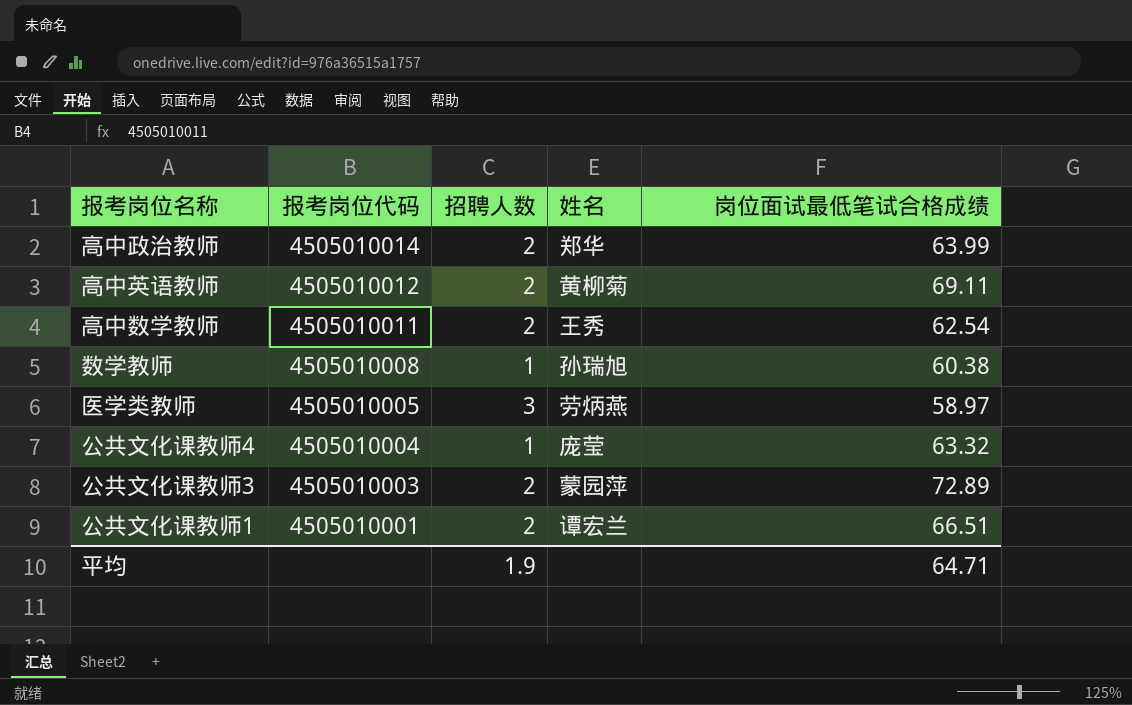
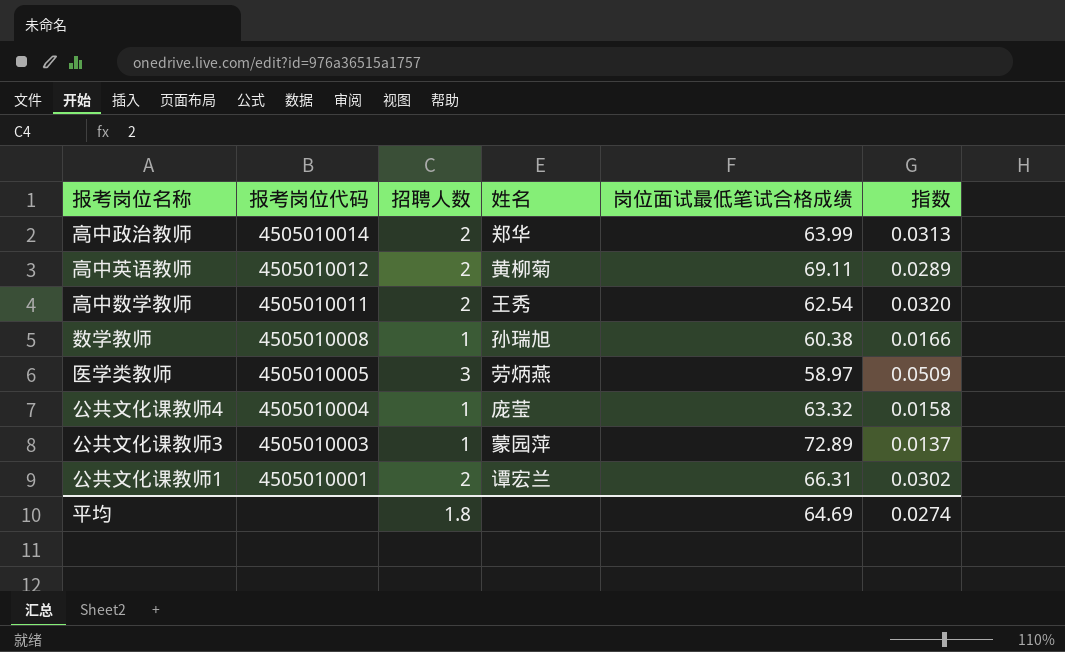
column 指数 | formula: none -> [招聘人数] / [岗位面试最低笔试合格成绩]
公共文化课教师3 | 招聘人数: 2 -> 1
公共文化课教师1 | 岗位面试最低笔试合格成绩: 66.51 -> 66.31
平均 | 招聘人数: 1.9 -> 1.8
平均 | 岗位面试最低笔试合格成绩: 64.71 -> 64.69

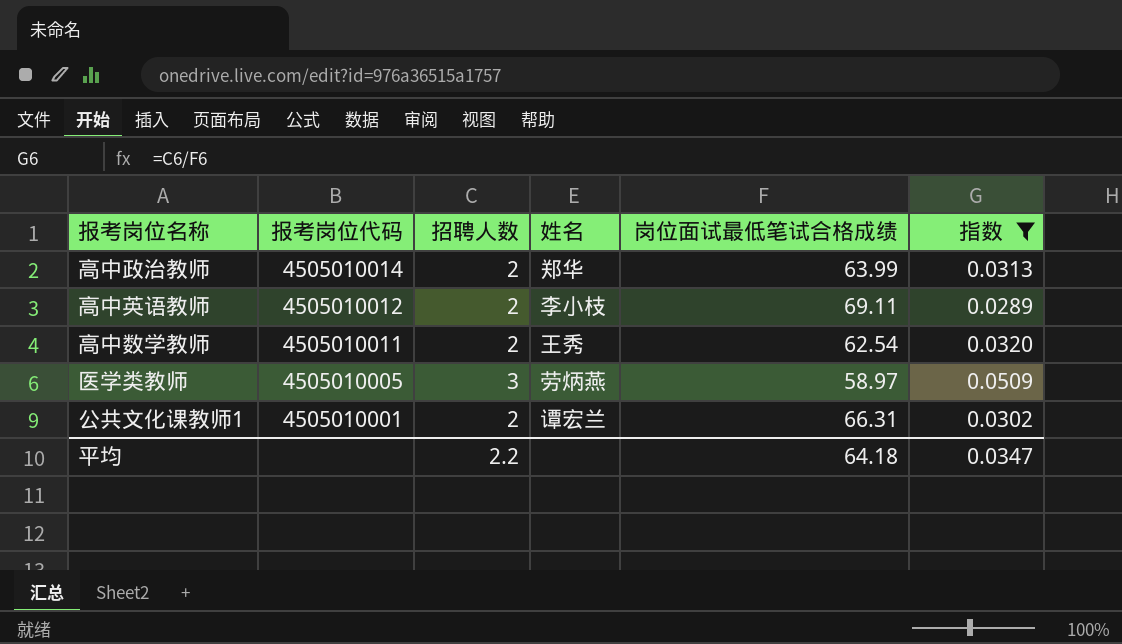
filter: none -> 指数 >= 0.0289
高中英语教师 | 姓名: 黄柳菊 -> 李小枝
平均 | 招聘人数: 1.8 -> 2.2
平均 | 岗位面试最低笔试合格成绩: 64.69 -> 64.18
平均 | 指数: 0.0274 -> 0.0347

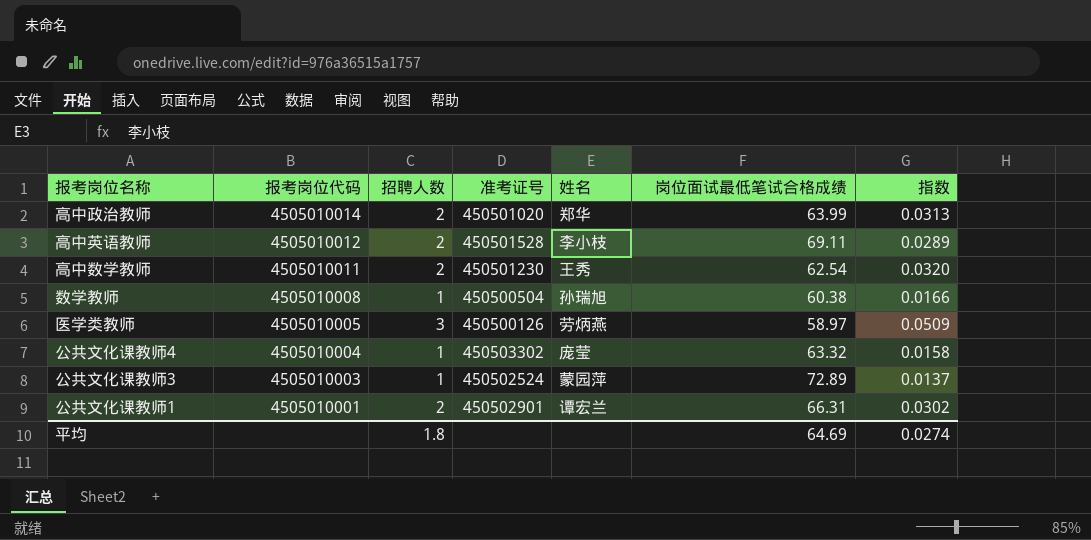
filter: 指数 >= 0.0289 -> none
column 准考证号 | position: none -> 4
平均 | 招聘人数: 2.2 -> 1.8
平均 | 岗位面试最低笔试合格成绩: 64.18 -> 64.69
平均 | 指数: 0.0347 -> 0.0274

